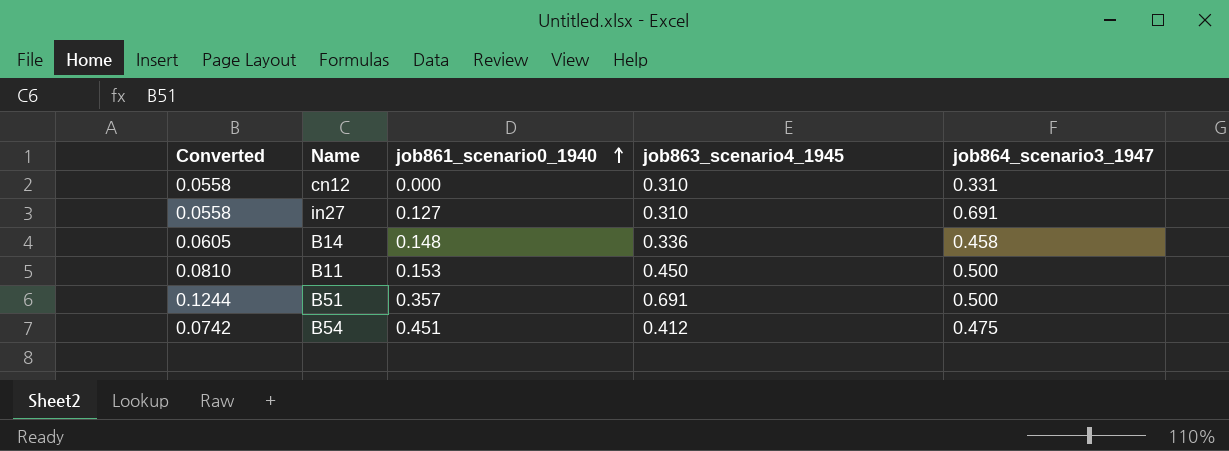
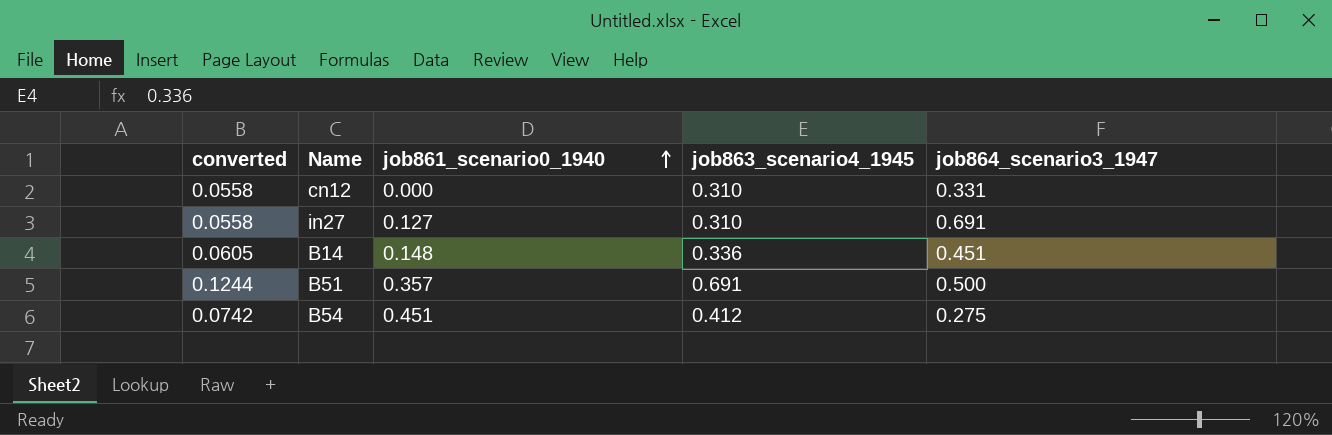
column name: Converted -> converted
row B11: 0.0810 | 0.153 | 0.450 | 0.500 -> none
B14 | job864_scenario3_1947: 0.458 -> 0.451
B54 | job864_scenario3_1947: 0.475 -> 0.275

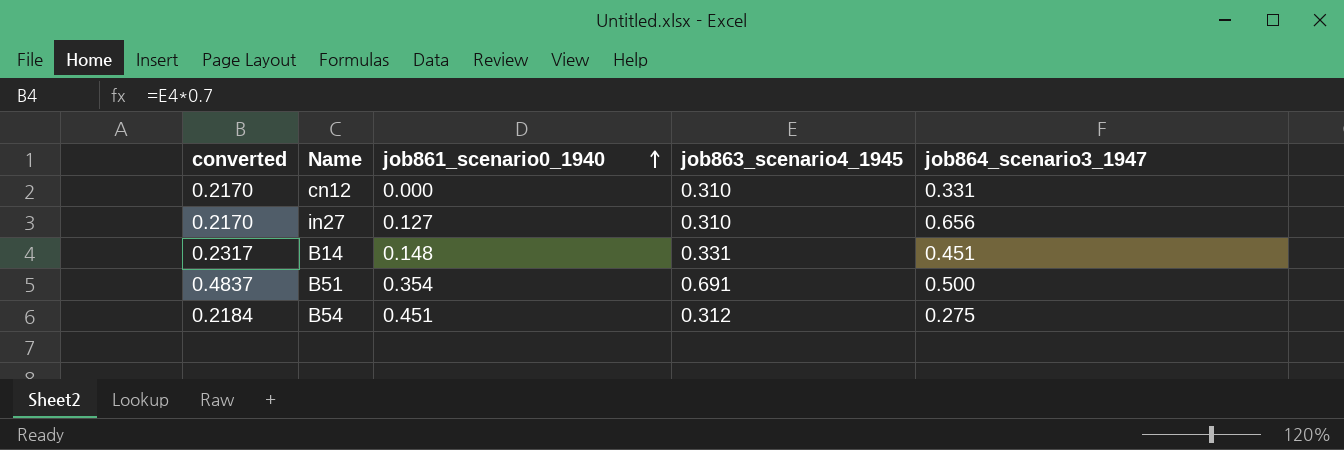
column converted | formula: [job863_scenario4_1945] * 0.18 -> [job863_scenario4_1945] * 0.7
in27 | job864_scenario3_1947: 0.691 -> 0.656
B14 | job863_scenario4_1945: 0.336 -> 0.331
B51 | job861_scenario0_1940: 0.357 -> 0.354
B54 | job863_scenario4_1945: 0.412 -> 0.312

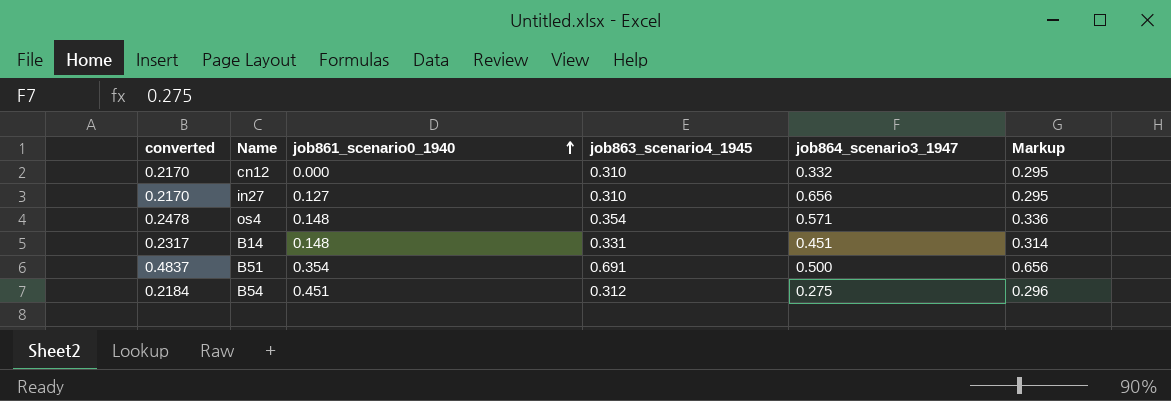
column Markup | formula: none -> [job863_scenario4_1945] * 0.95
cn12 | job864_scenario3_1947: 0.331 -> 0.332
row os4: none -> 0.2478 | 0.148 | 0.354 | 0.571 | 0.336

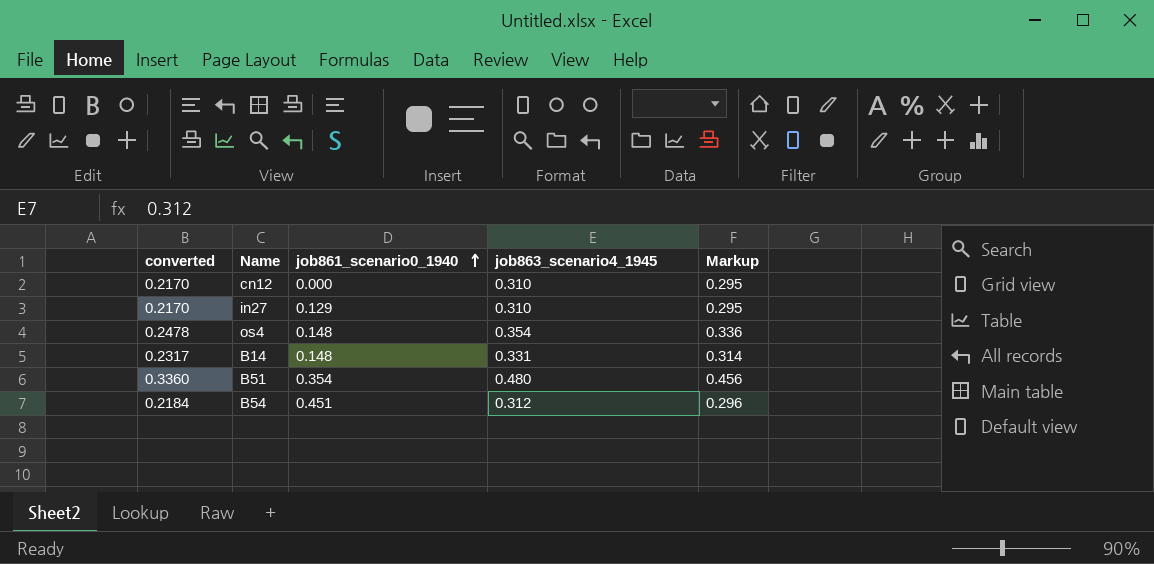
column job864_scenario3_1947 | position: 5 -> none
in27 | job861_scenario0_1940: 0.127 -> 0.129
B51 | converted: 0.4837 -> 0.3360
B51 | job863_scenario4_1945: 0.691 -> 0.480
B51 | Markup: 0.656 -> 0.456

